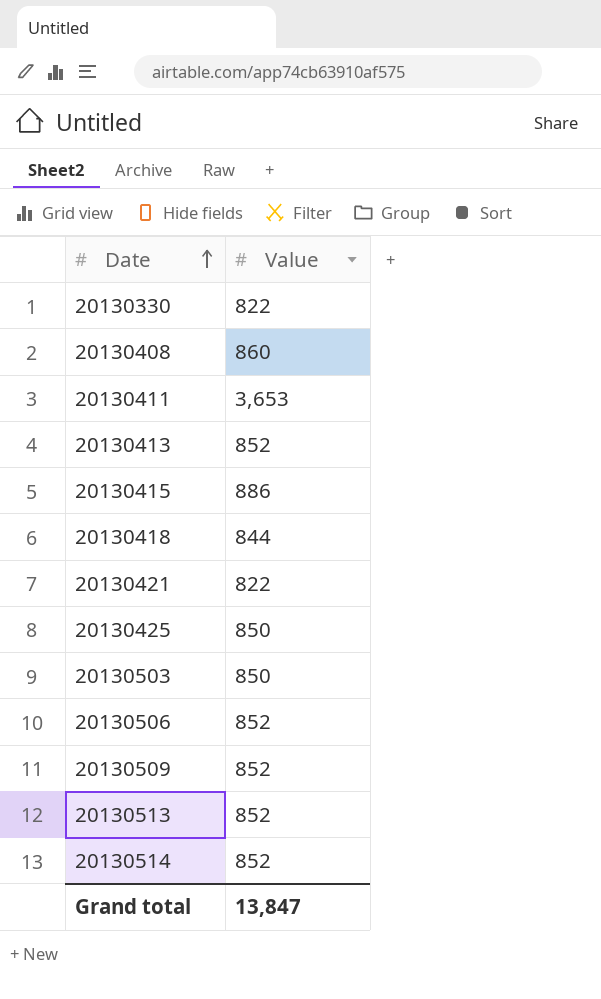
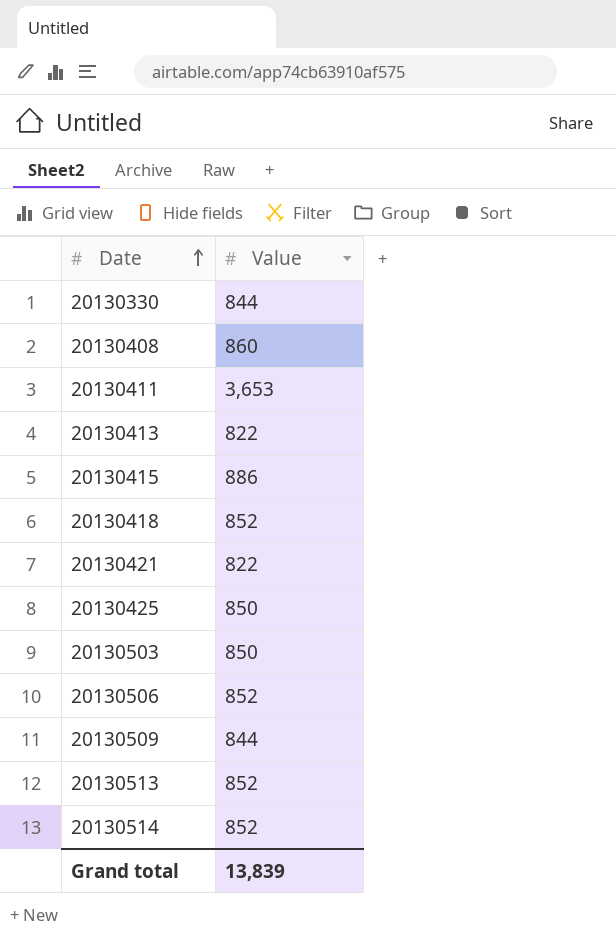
20130330 | Value: 822 -> 844
20130413 | Value: 852 -> 822
20130418 | Value: 844 -> 852
20130509 | Value: 852 -> 844
Grand total | Value: 13,847 -> 13,839

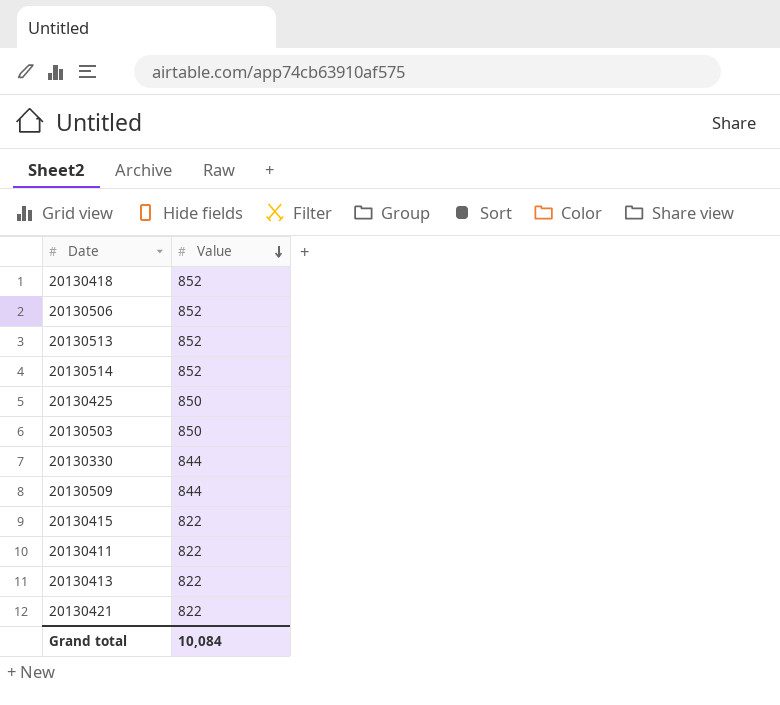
row order: Date ascending -> Value descending
row 20130408: 860 -> none
20130415 | Value: 886 -> 822
20130411 | Value: 3,653 -> 822
Grand total | Value: 13,839 -> 10,084

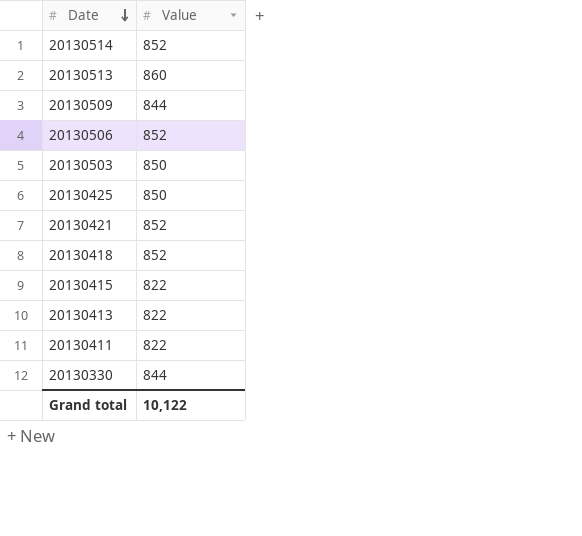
row order: Value descending -> Date descending
20130513 | Value: 852 -> 860
20130421 | Value: 822 -> 852
Grand total | Value: 10,084 -> 10,122

